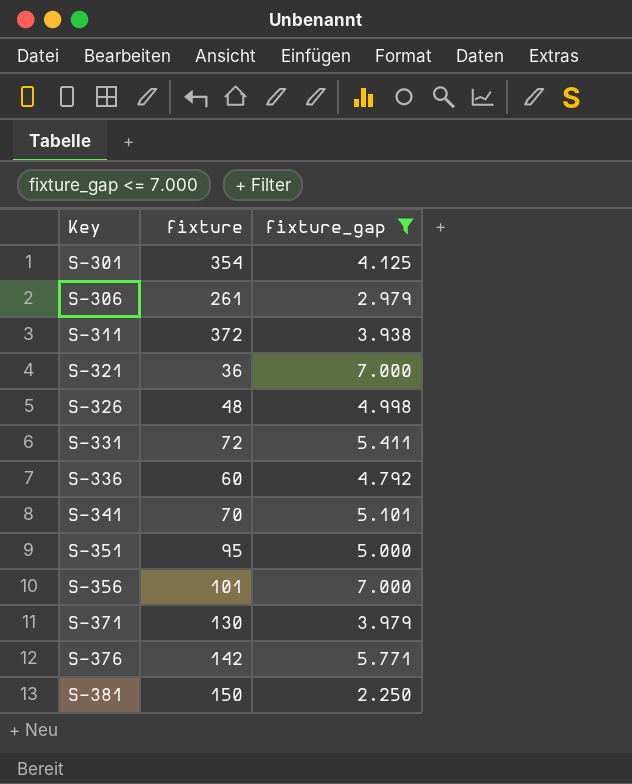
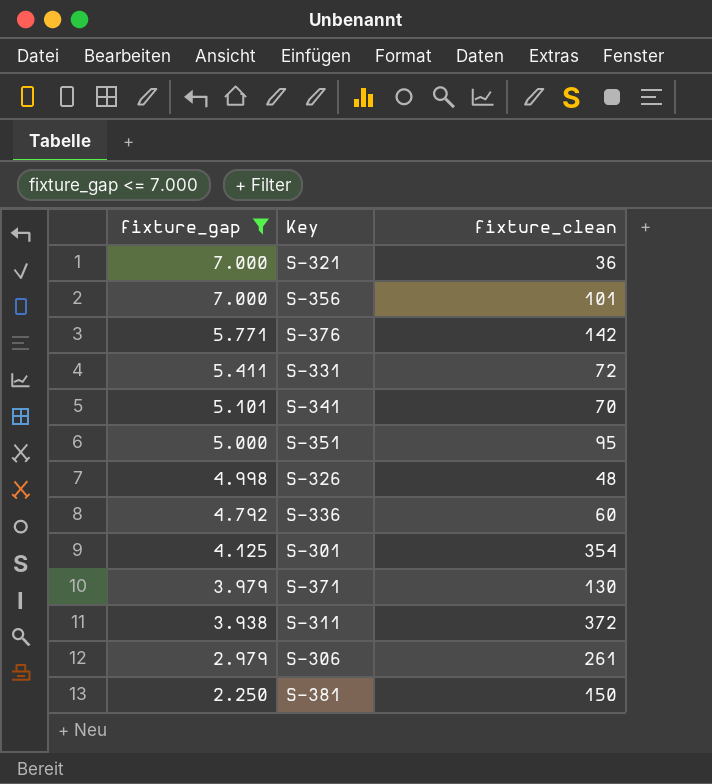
row order: Key ascending -> fixture_gap descending
column fixture_gap | position: 3 -> 1
column name: fixture -> fixture_clean

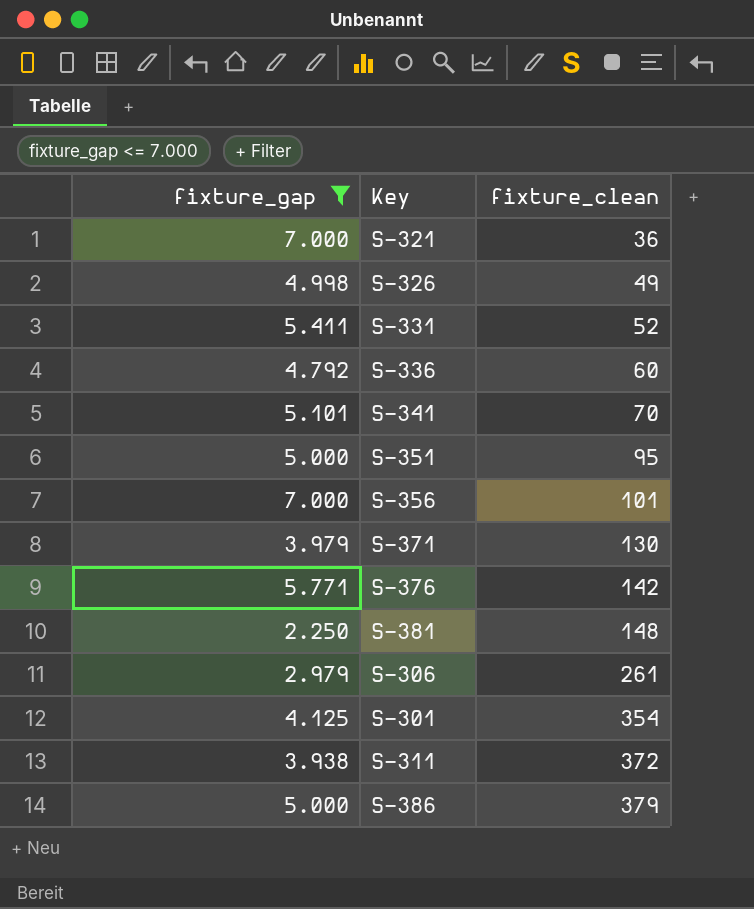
row order: fixture_gap descending -> fixture_clean ascending
S-326 | fixture_clean: 48 -> 49
S-331 | fixture_clean: 72 -> 52
S-381 | fixture_clean: 150 -> 148
row S-386: none -> 5.000 | 379

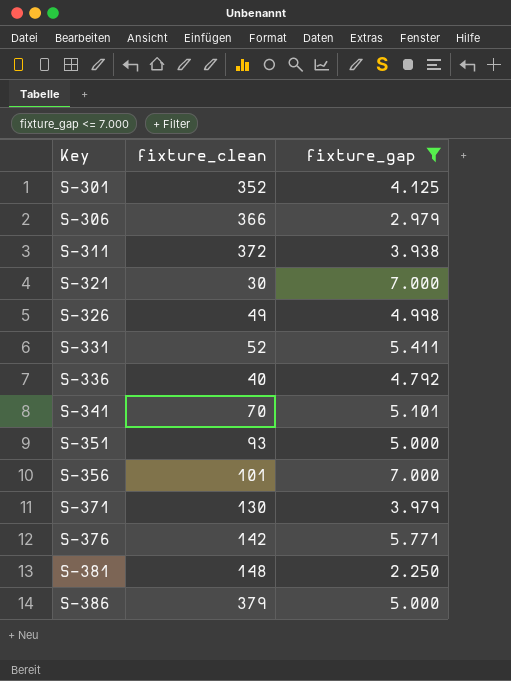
row order: fixture_clean ascending -> Key ascending
column fixture_gap | position: 1 -> 3
S-301 | fixture_clean: 354 -> 352
S-306 | fixture_clean: 261 -> 366
S-321 | fixture_clean: 36 -> 30
S-336 | fixture_clean: 60 -> 40
S-351 | fixture_clean: 95 -> 93

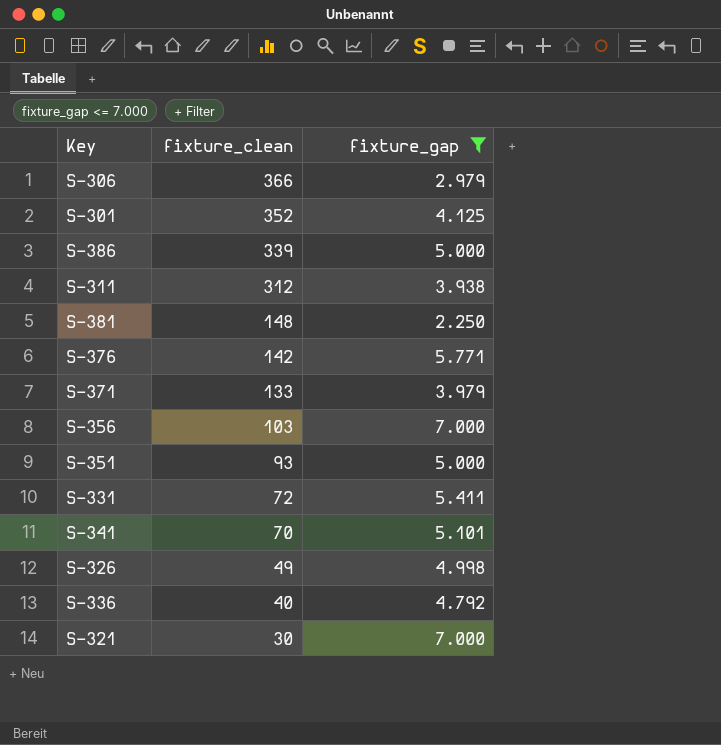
row order: Key ascending -> fixture_clean descending
S-386 | fixture_clean: 379 -> 339
S-311 | fixture_clean: 372 -> 312
S-371 | fixture_clean: 130 -> 133
S-356 | fixture_clean: 101 -> 103
S-331 | fixture_clean: 52 -> 72

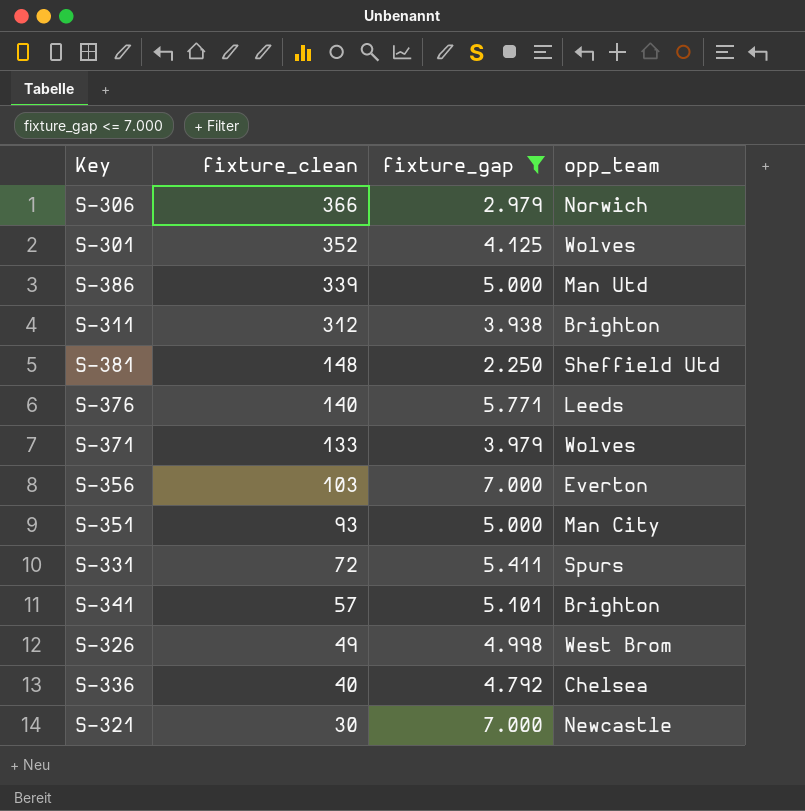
column opp_team | position: none -> 4
S-376 | fixture_clean: 142 -> 140
S-341 | fixture_clean: 70 -> 57

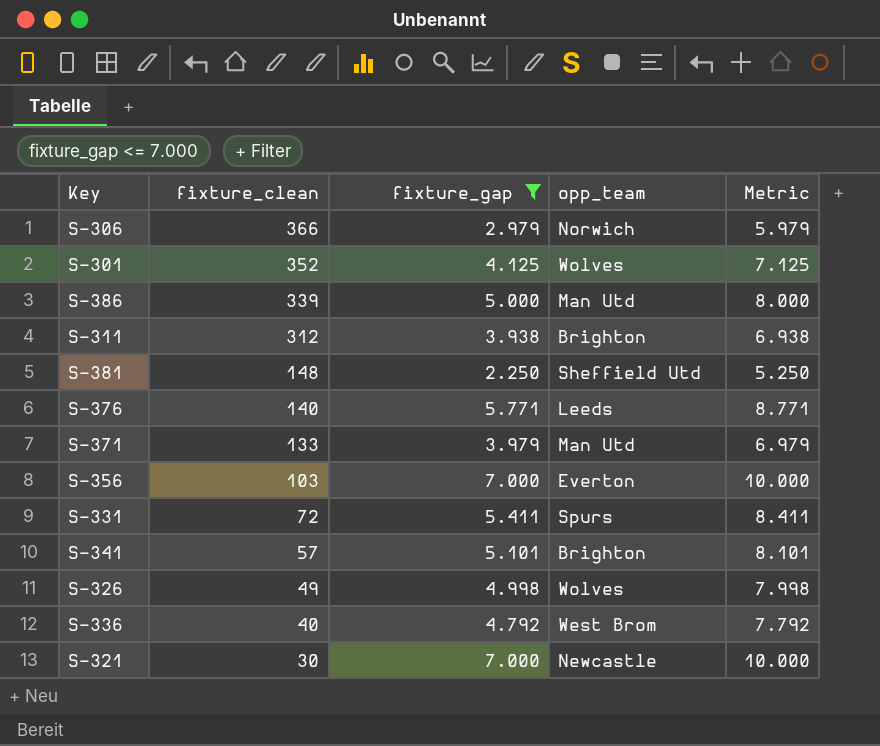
column Metric | formula: none -> [fixture_gap] + 3
row S-351: 93 | 5.000 | Man City -> none
S-371 | opp_team: Wolves -> Man Utd
S-326 | opp_team: West Brom -> Wolves
S-336 | opp_team: Chelsea -> West Brom

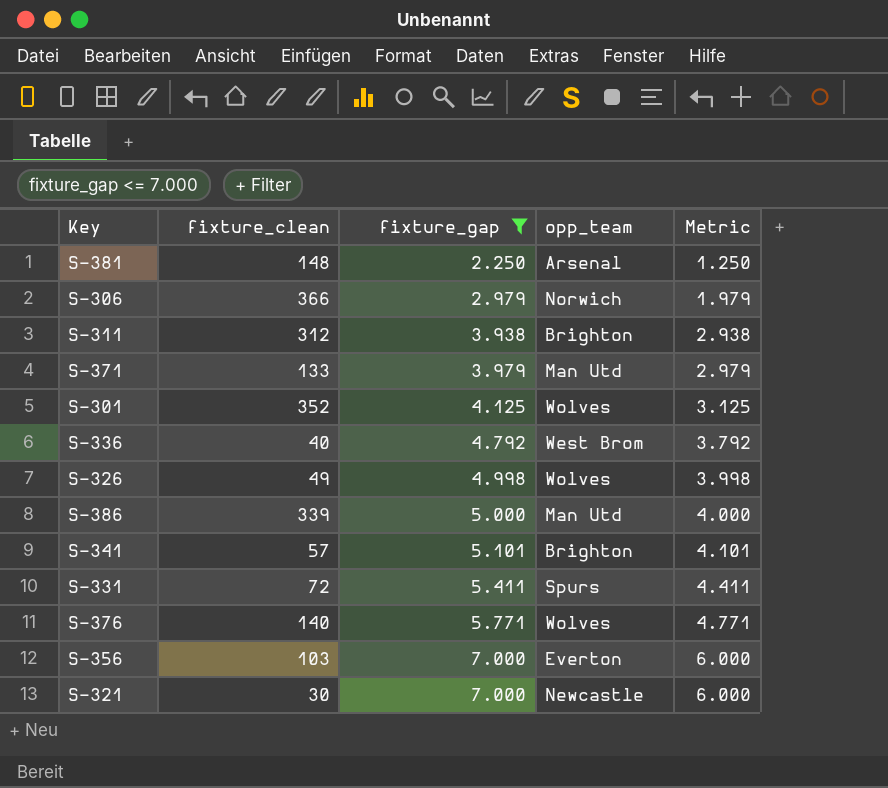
row order: fixture_clean descending -> fixture_gap ascending
column Metric | formula: [fixture_gap] + 3 -> [fixture_gap] - 1
S-381 | opp_team: Sheffield Utd -> Arsenal
S-376 | opp_team: Leeds -> Wolves

